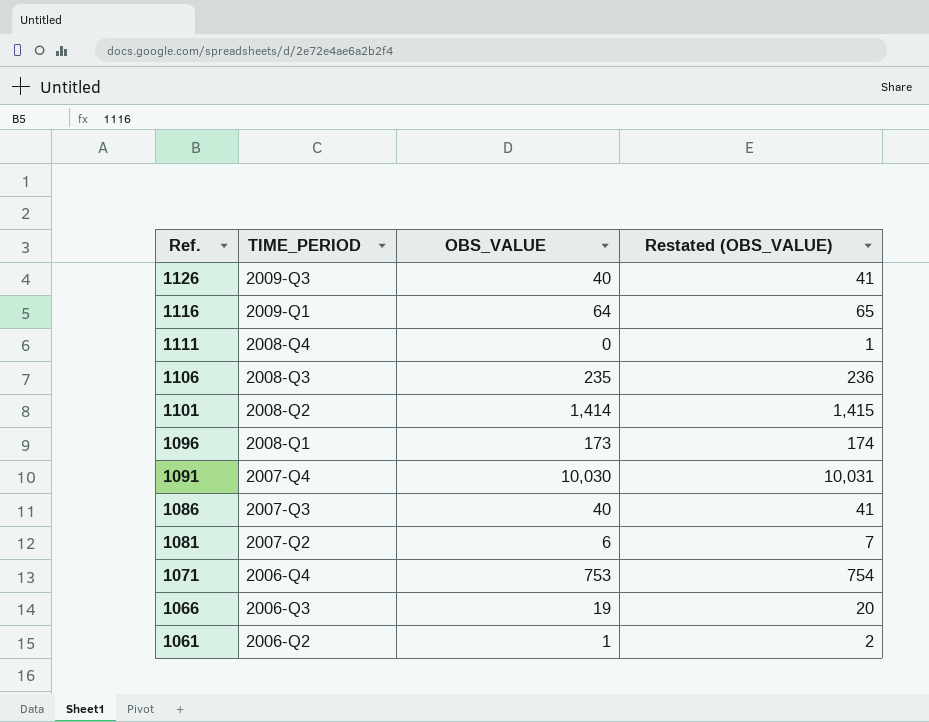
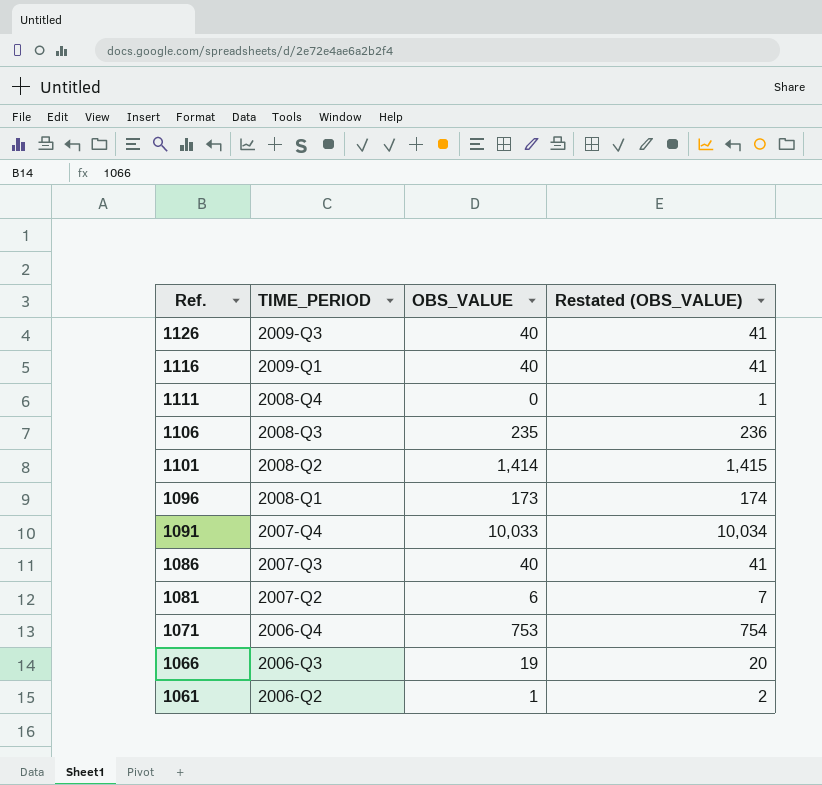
1116 | OBS_VALUE: 64 -> 40
1116 | Restated (OBS_VALUE): 65 -> 41
1091 | OBS_VALUE: 10,030 -> 10,033
1091 | Restated (OBS_VALUE): 10,031 -> 10,034

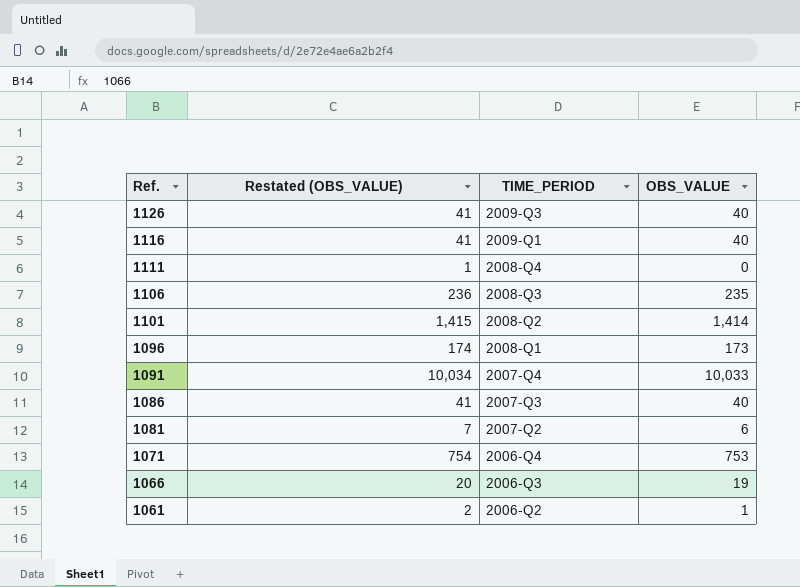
column Restated (OBS_VALUE) | position: 4 -> 2

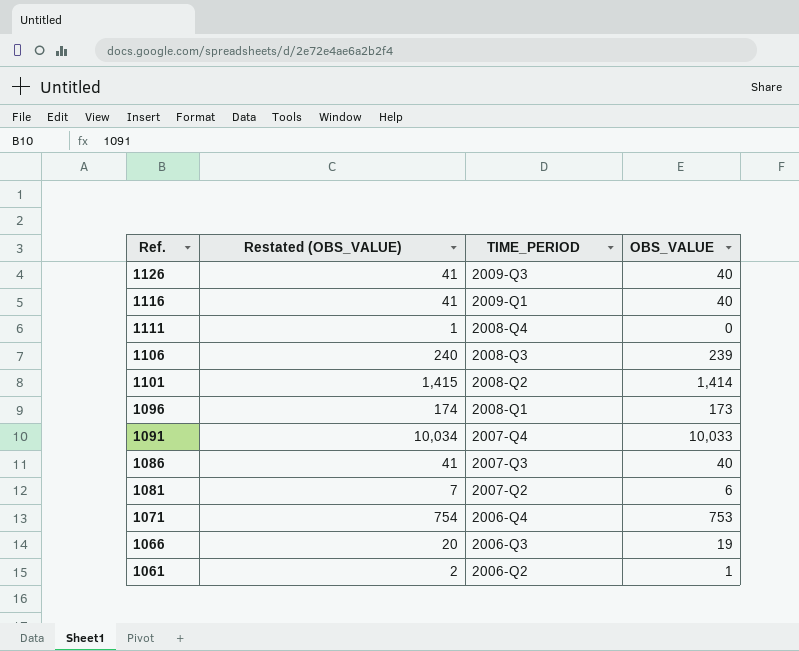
1106 | Restated (OBS_VALUE): 236 -> 240
1106 | OBS_VALUE: 235 -> 239

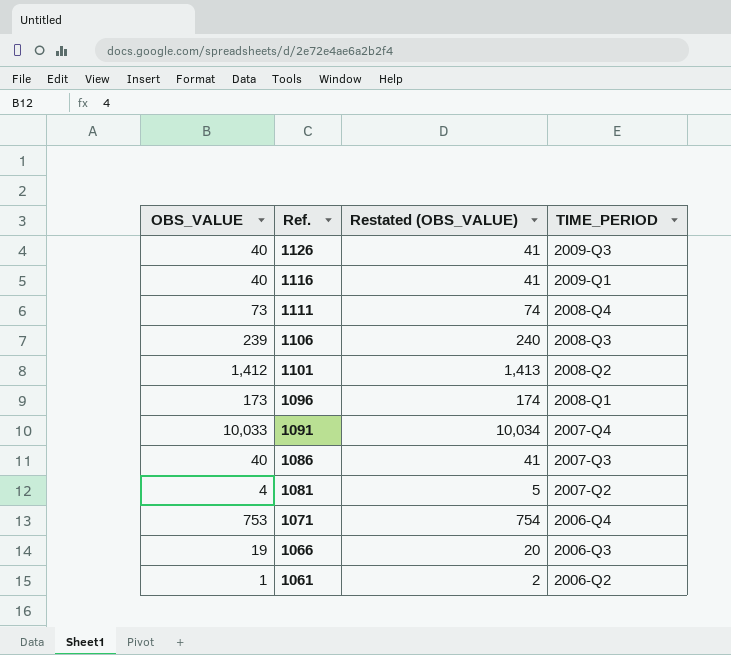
column OBS_VALUE | position: 4 -> 1
1111 | OBS_VALUE: 0 -> 73
1111 | Restated (OBS_VALUE): 1 -> 74
1101 | OBS_VALUE: 1,414 -> 1,412
1101 | Restated (OBS_VALUE): 1,415 -> 1,413
1081 | OBS_VALUE: 6 -> 4
1081 | Restated (OBS_VALUE): 7 -> 5

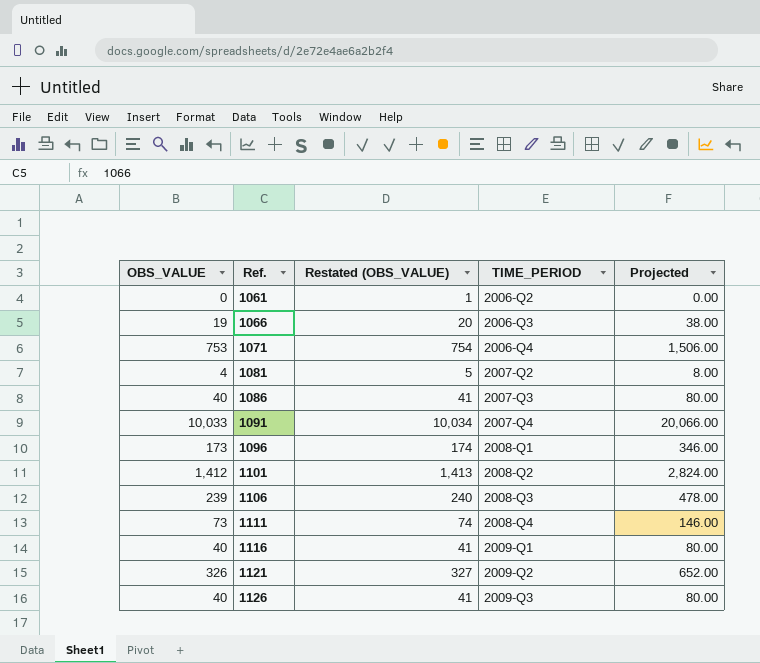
row order: Ref. descending -> Ref. ascending
column Projected | formula: none -> [OBS_VALUE] * 2
1061 | OBS_VALUE: 1 -> 0
1061 | Restated (OBS_VALUE): 2 -> 1
row 1121: none -> 326 | 327 | 2009-Q2 | 652.00

